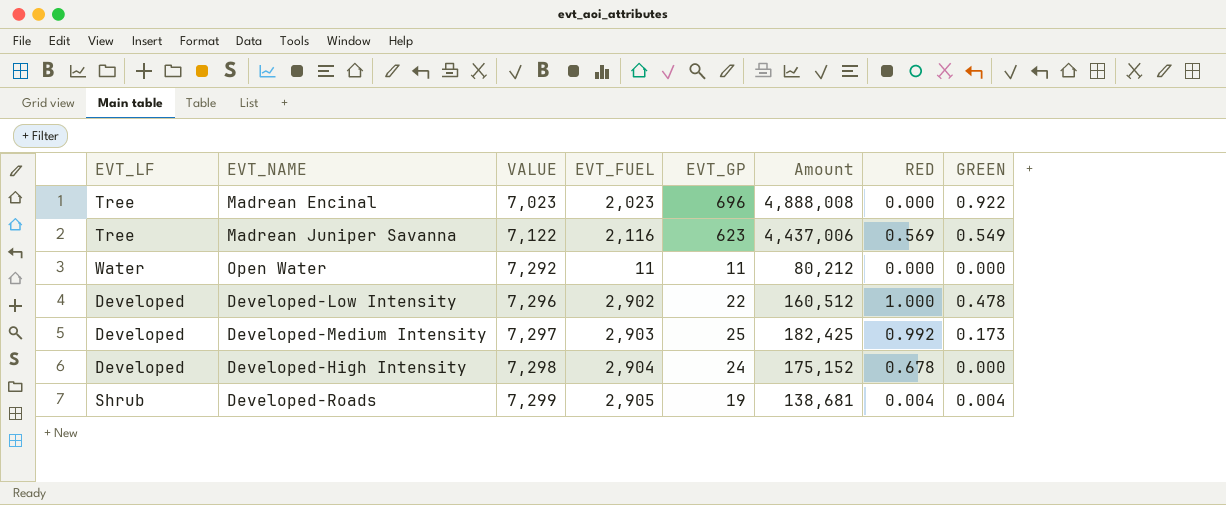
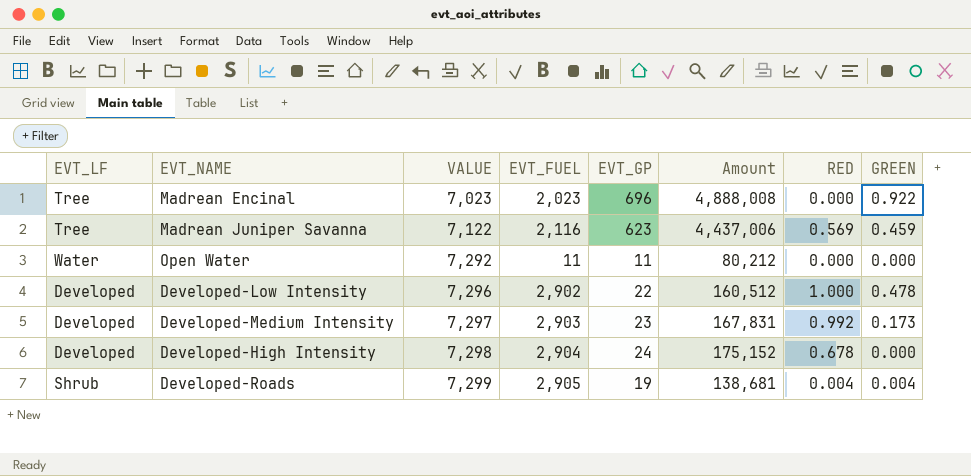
Madrean Juniper Savanna | GREEN: 0.549 -> 0.459
Developed-Medium Intensity | EVT_GP: 25 -> 23
Developed-Medium Intensity | Amount: 182,425 -> 167,831

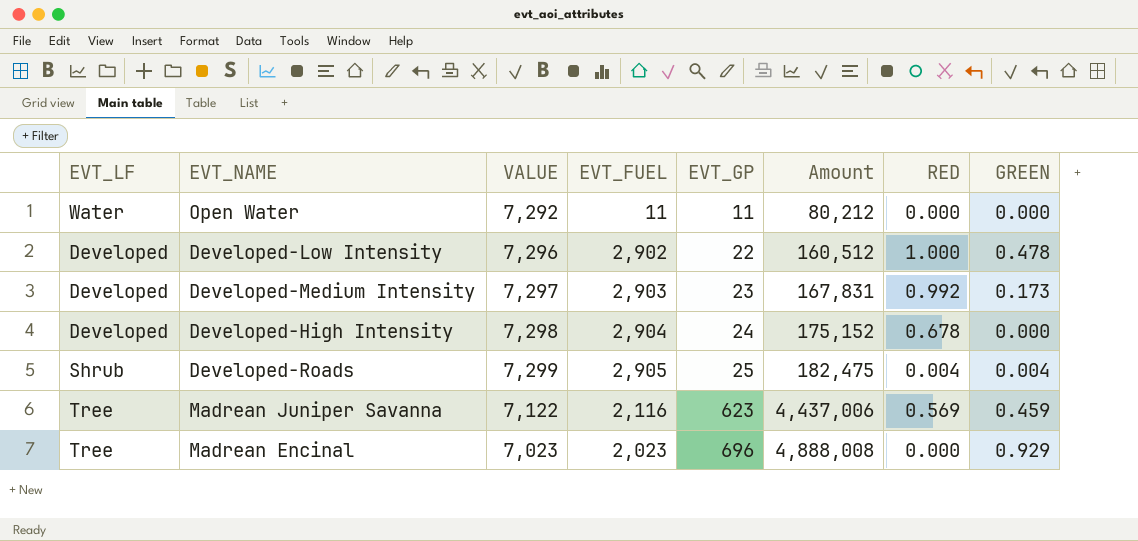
row order: VALUE ascending -> EVT_GP ascending
Developed-Roads | EVT_GP: 19 -> 25
Developed-Roads | Amount: 138,681 -> 182,475
Madrean Encinal | GREEN: 0.922 -> 0.929

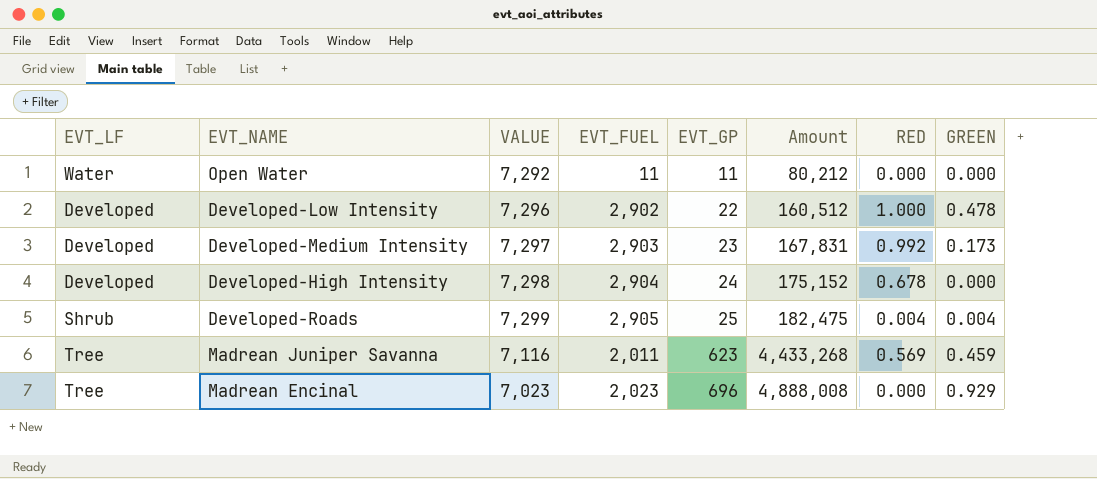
Madrean Juniper Savanna | VALUE: 7,122 -> 7,116
Madrean Juniper Savanna | EVT_FUEL: 2,116 -> 2,011
Madrean Juniper Savanna | Amount: 4,437,006 -> 4,433,268

